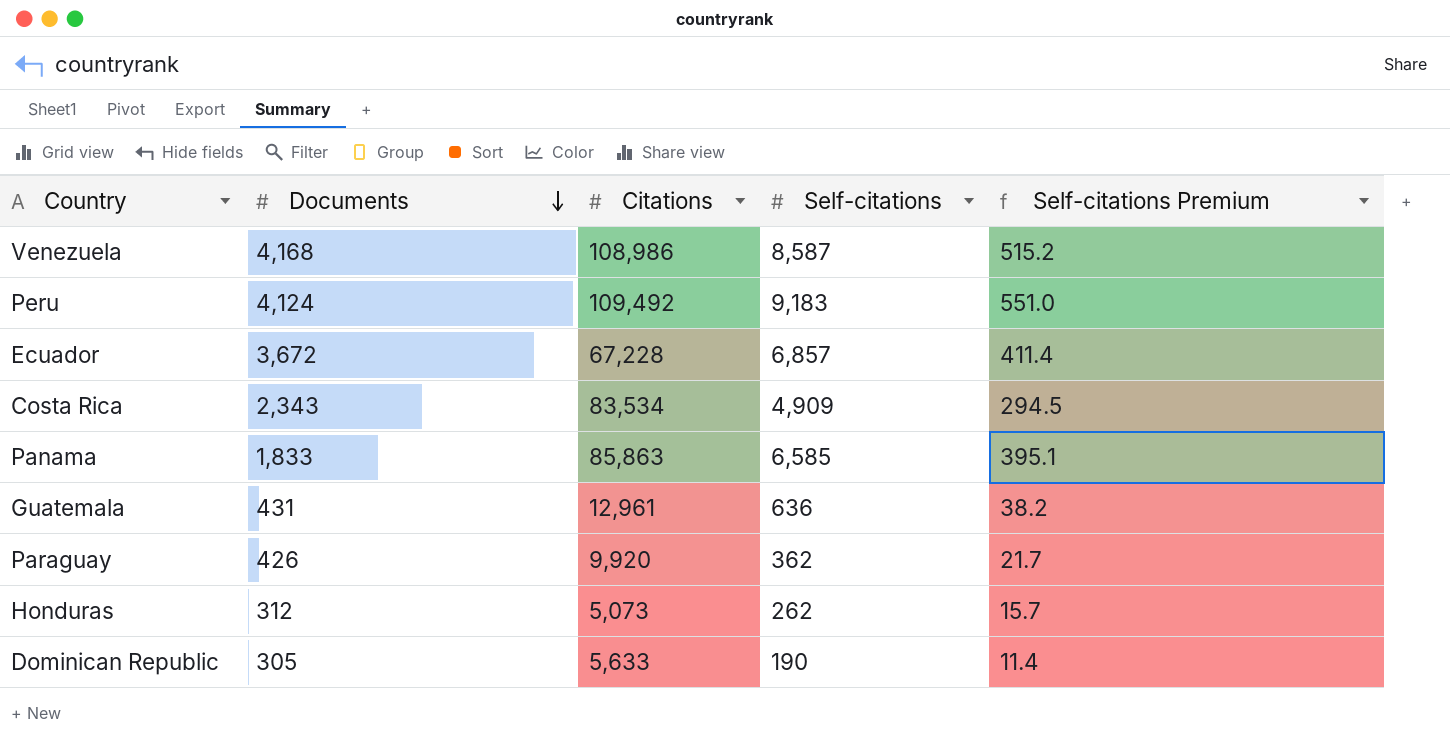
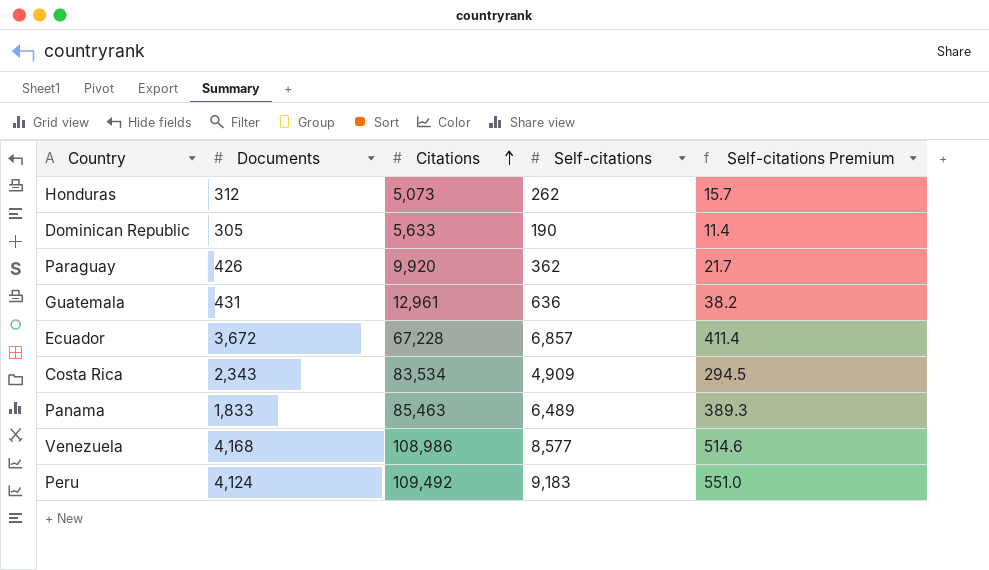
row order: Documents descending -> Citations ascending
Panama | Citations: 85,863 -> 85,463
Panama | Self-citations: 6,585 -> 6,489
Panama | Self-citations Premium: 395.1 -> 389.3
Venezuela | Self-citations: 8,587 -> 8,577
Venezuela | Self-citations Premium: 515.2 -> 514.6

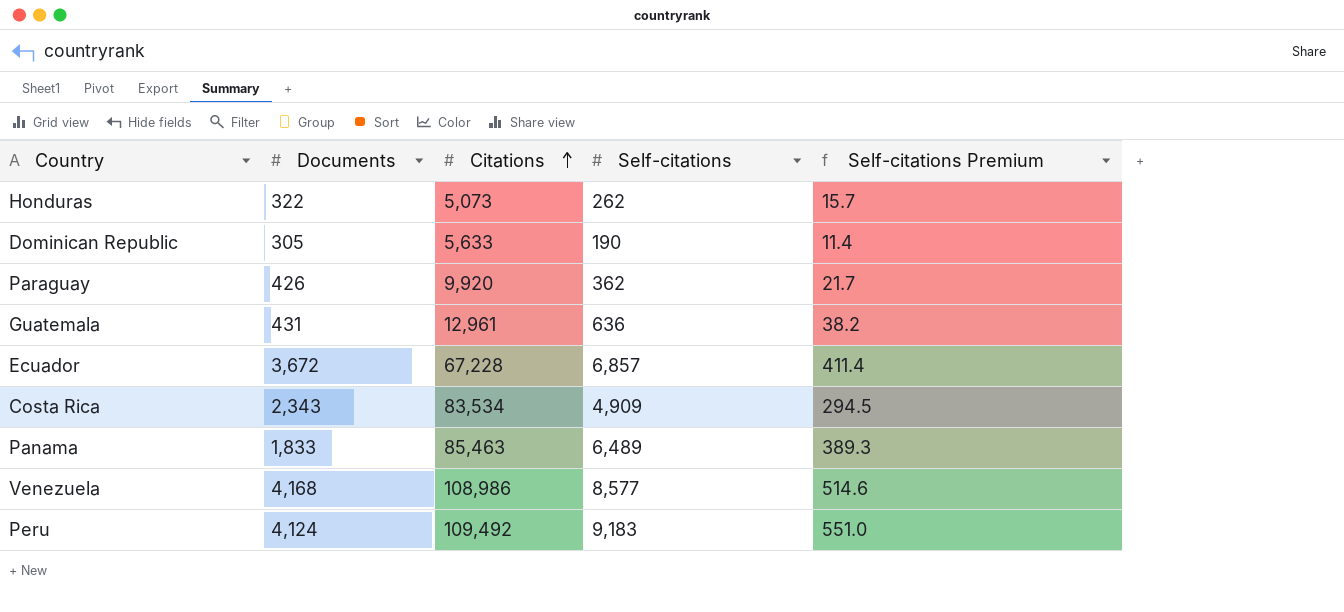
Honduras | Documents: 312 -> 322

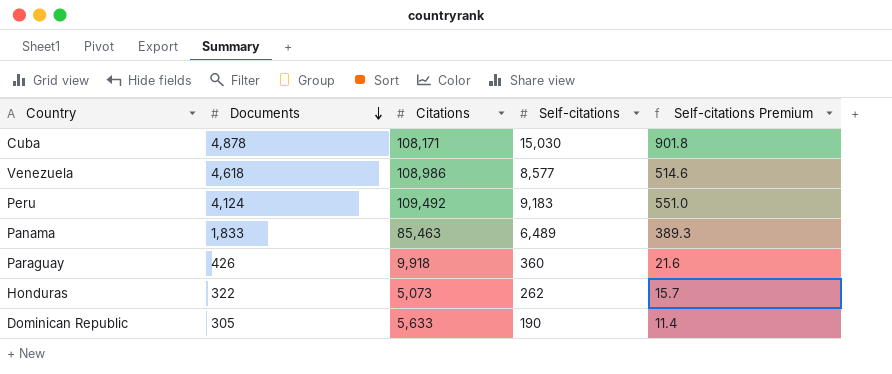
row order: Citations ascending -> Documents descending
row Guatemala: 431 | 12,961 | 636 | 38.2 -> none
row Ecuador: 3,672 | 67,228 | 6,857 | 411.4 -> none
row Costa Rica: 2,343 | 83,534 | 4,909 | 294.5 -> none
row Cuba: none -> 4,878 | 108,171 | 15,030 | 901.8
Venezuela | Documents: 4,168 -> 4,618
Paraguay | Citations: 9,920 -> 9,918
Paraguay | Self-citations: 362 -> 360
Paraguay | Self-citations Premium: 21.7 -> 21.6

